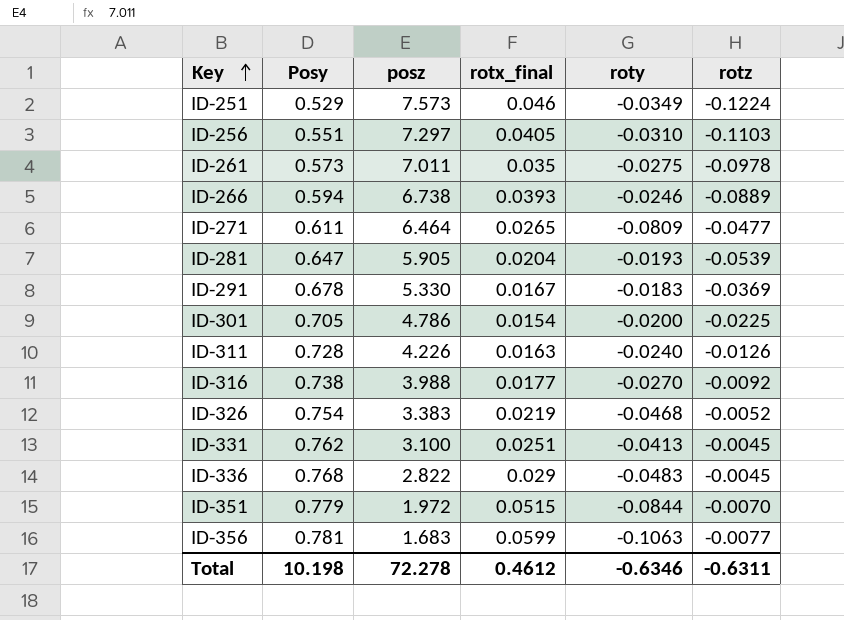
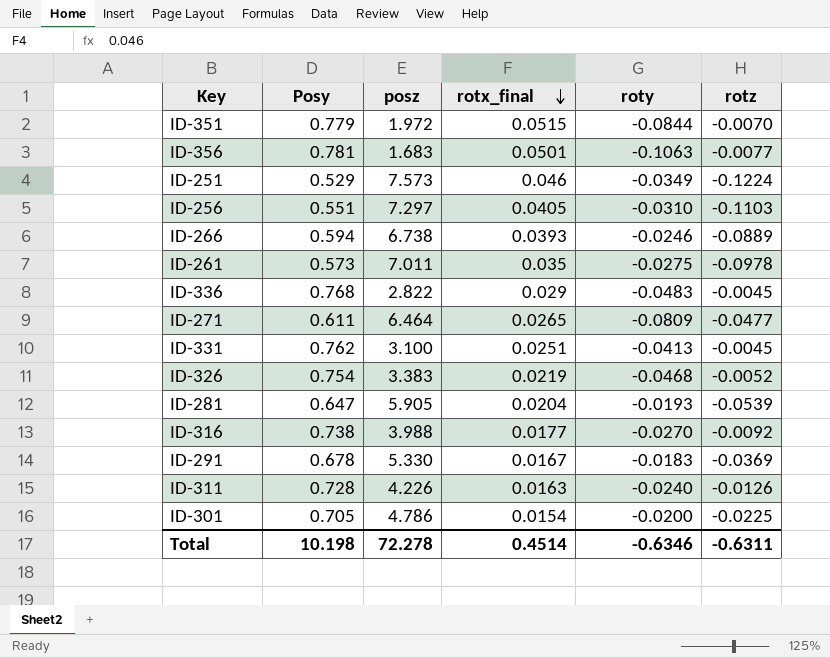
row order: Key ascending -> rotx_final descending
ID-356 | rotx_final: 0.0599 -> 0.0501
Total | rotx_final: 0.4612 -> 0.4514

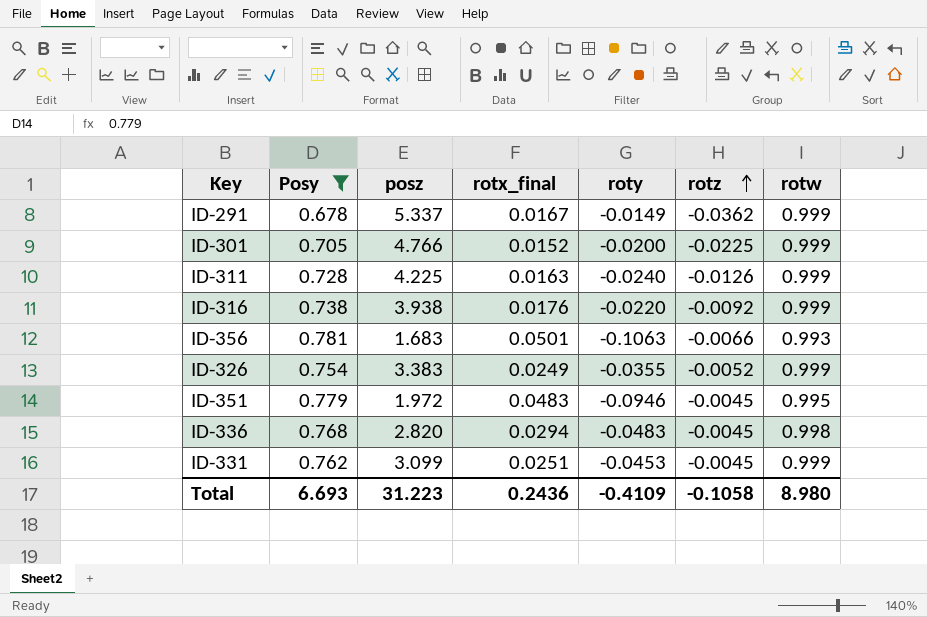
filter: none -> Posy >= 0.678
row order: rotx_final descending -> rotz ascending
column rotw | position: none -> 7
ID-291 | posz: 5.330 -> 5.337
ID-291 | roty: -0.0183 -> -0.0149
ID-291 | rotz: -0.0369 -> -0.0362
ID-301 | posz: 4.786 -> 4.766
ID-301 | rotx_final: 0.0154 -> 0.0152
ID-311 | posz: 4.226 -> 4.225
ID-316 | posz: 3.988 -> 3.938
ID-316 | rotx_final: 0.0177 -> 0.0176
ID-316 | roty: -0.0270 -> -0.0220
ID-356 | rotz: -0.0077 -> -0.0066
ID-326 | rotx_final: 0.0219 -> 0.0249
ID-326 | roty: -0.0468 -> -0.0355
ID-351 | rotx_final: 0.0515 -> 0.0483
ID-351 | roty: -0.0844 -> -0.0946
ID-351 | rotz: -0.0070 -> -0.0045
ID-336 | posz: 2.822 -> 2.820
ID-336 | rotx_final: 0.029 -> 0.0294
ID-331 | posz: 3.100 -> 3.099
ID-331 | roty: -0.0413 -> -0.0453
Total | Posy: 10.198 -> 6.693
Total | posz: 72.278 -> 31.223
Total | rotx_final: 0.4514 -> 0.2436
Total | roty: -0.6346 -> -0.4109
Total | rotz: -0.6311 -> -0.1058

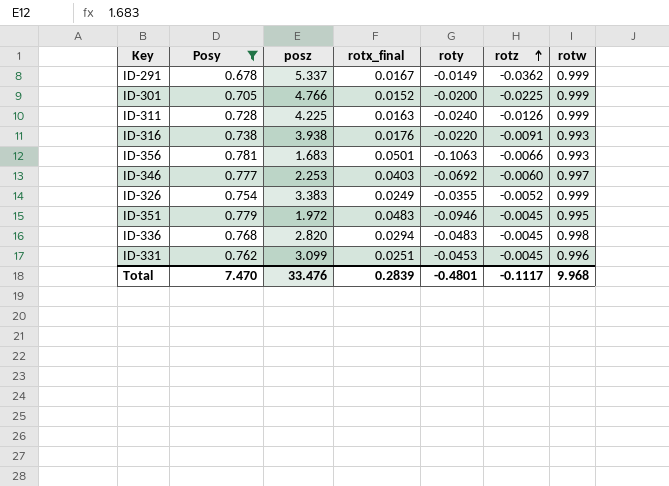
ID-316 | rotz: -0.0092 -> -0.0091
ID-316 | rotw: 0.999 -> 0.993
row ID-346: none -> 0.777 | 2.253 | 0.0403 | -0.0692 | -0.0060 | 0.997
ID-331 | rotw: 0.999 -> 0.996
Total | Posy: 6.693 -> 7.470
Total | posz: 31.223 -> 33.476
Total | rotx_final: 0.2436 -> 0.2839
Total | roty: -0.4109 -> -0.4801
Total | rotz: -0.1058 -> -0.1117
Total | rotw: 8.980 -> 9.968

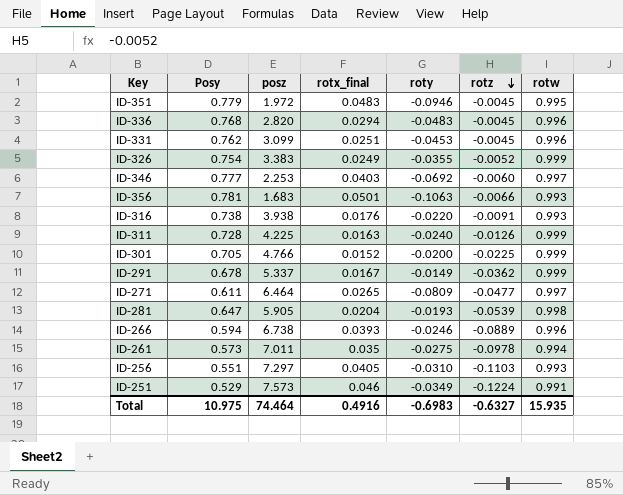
filter: Posy >= 0.678 -> none
row order: rotz ascending -> rotz descending
ID-336 | rotw: 0.998 -> 0.996
Total | Posy: 7.470 -> 10.975
Total | posz: 33.476 -> 74.464
Total | rotx_final: 0.2839 -> 0.4916
Total | roty: -0.4801 -> -0.6983
Total | rotz: -0.1117 -> -0.6327
Total | rotw: 9.968 -> 15.935

